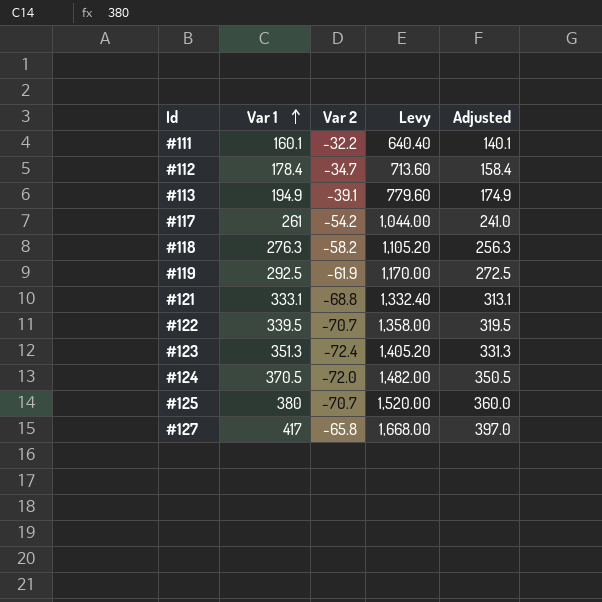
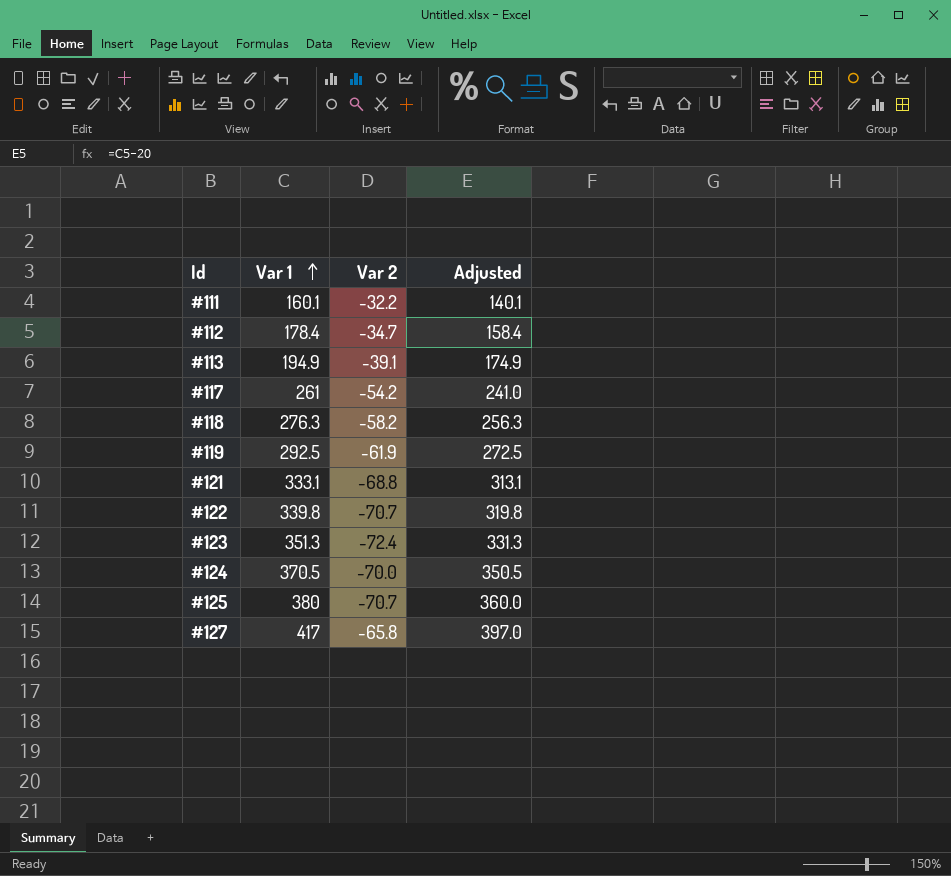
column Levy | formula: [Var 1] * 4 -> none
#122 | Var 1: 339.5 -> 339.8
#122 | Adjusted: 319.5 -> 319.8
#124 | Var 2: -72.0 -> -70.0

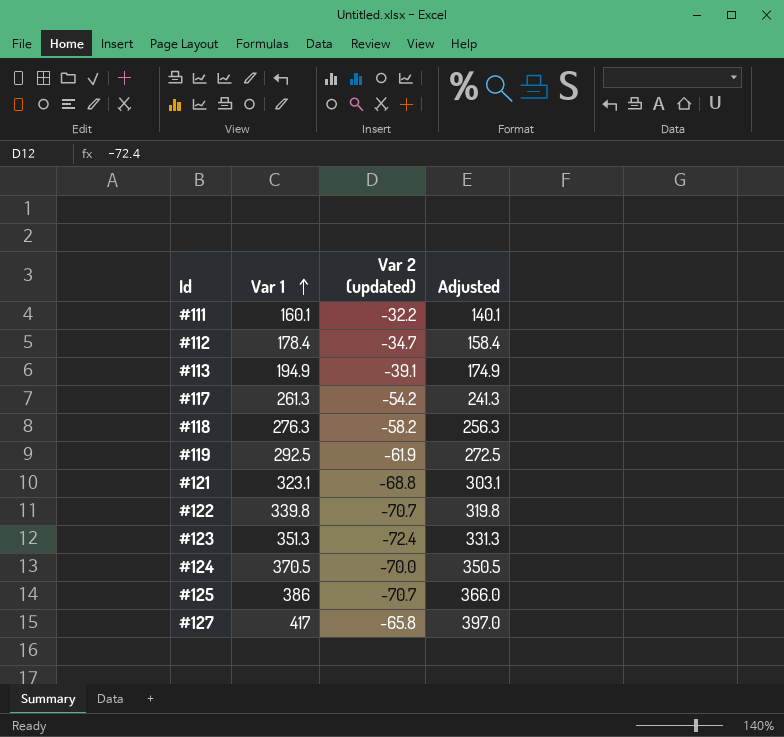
column name: Var 2 -> Var 2 (updated)
#117 | Var 1: 261 -> 261.3
#117 | Adjusted: 241.0 -> 241.3
#121 | Var 1: 333.1 -> 323.1
#121 | Adjusted: 313.1 -> 303.1
#125 | Var 1: 380 -> 386
#125 | Adjusted: 360.0 -> 366.0

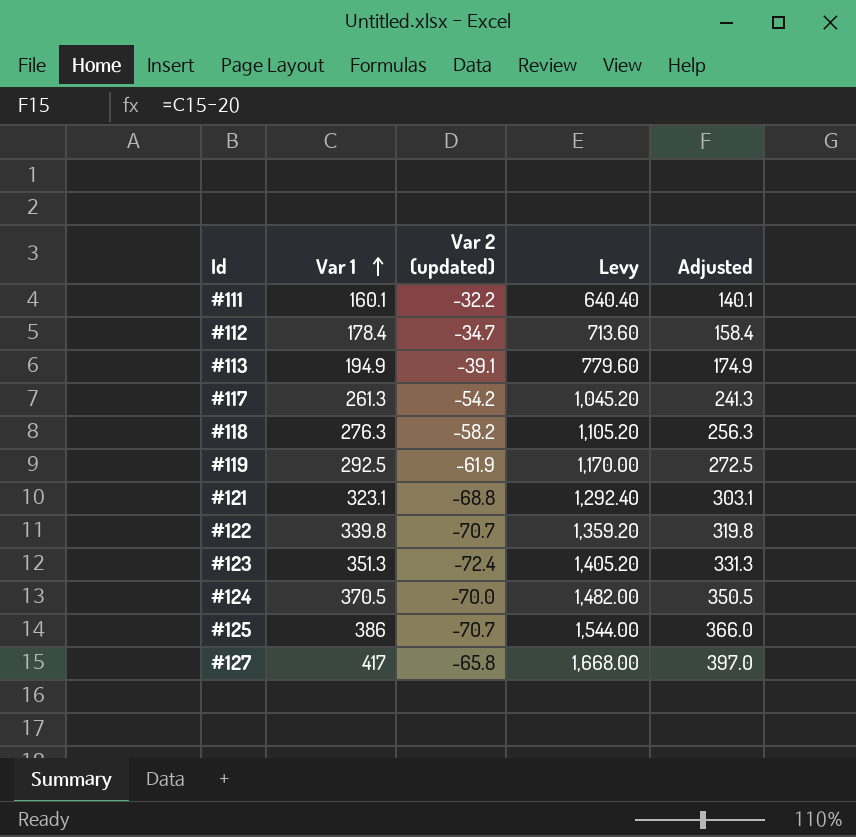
column Levy | formula: none -> [Var 1] * 4

